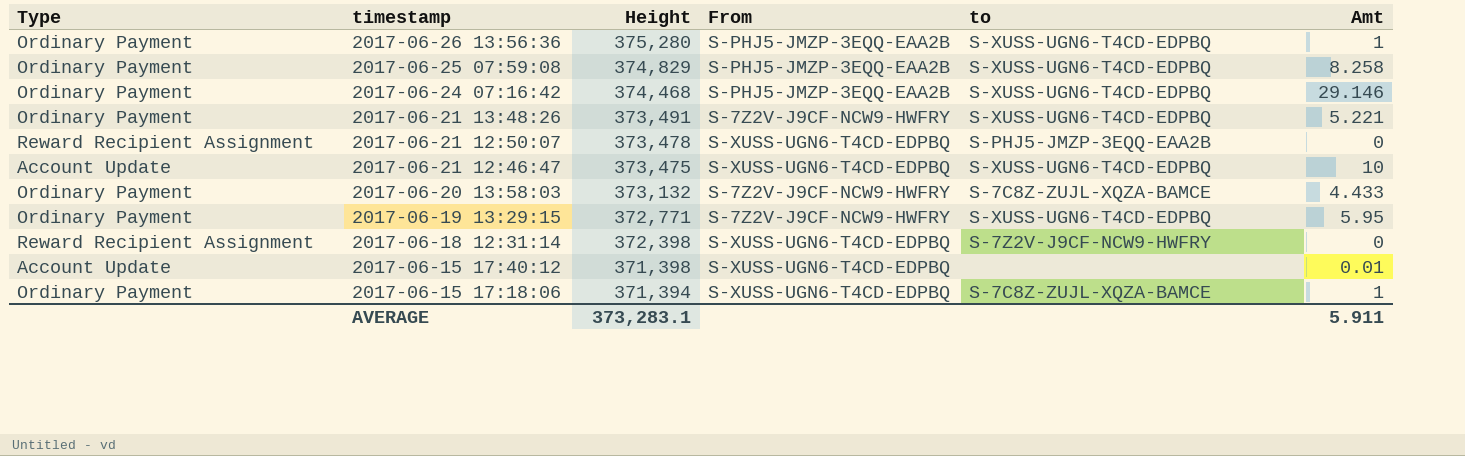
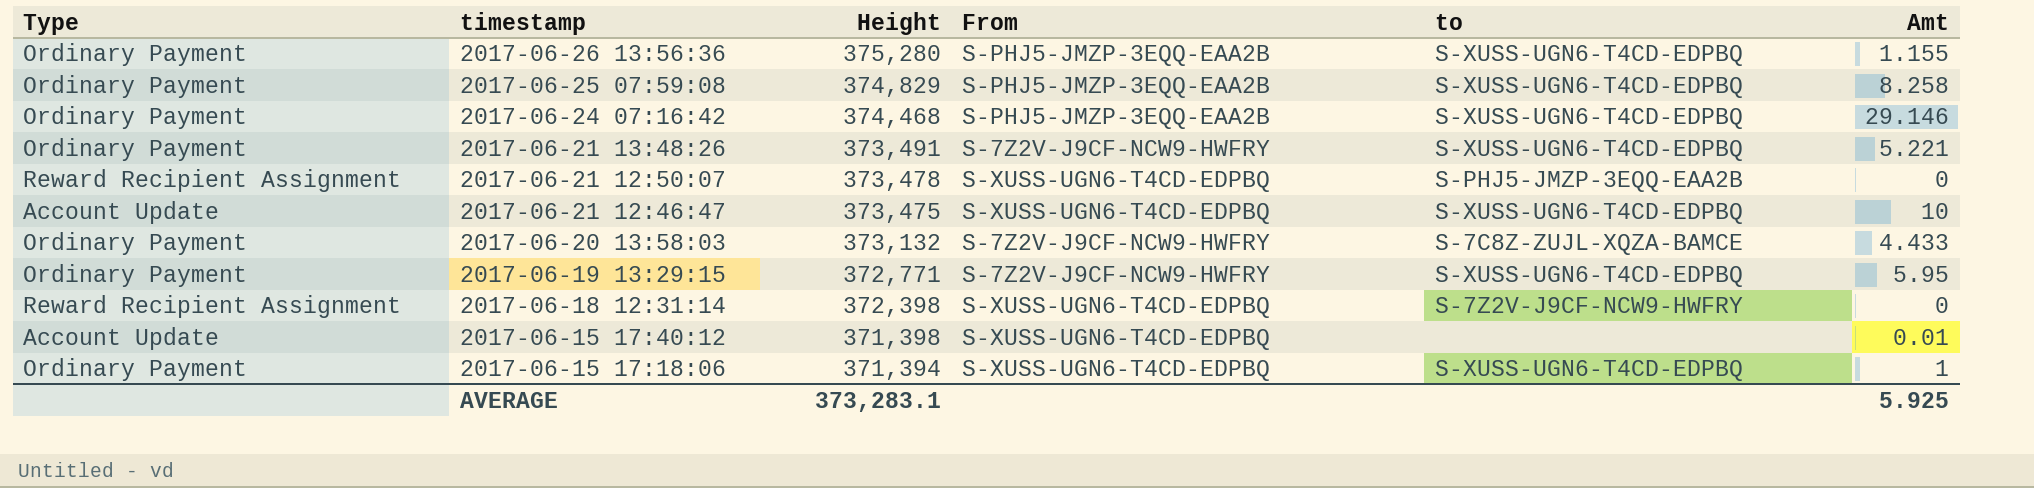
2017-06-26 13:56:36 | Amt: 1 -> 1.155
2017-06-15 17:18:06 | to: S-7C8Z-ZUJL-XQZA-BAMCE -> S-XUSS-UGN6-T4CD-EDPBQ
AVERAGE | Amt: 5.911 -> 5.925

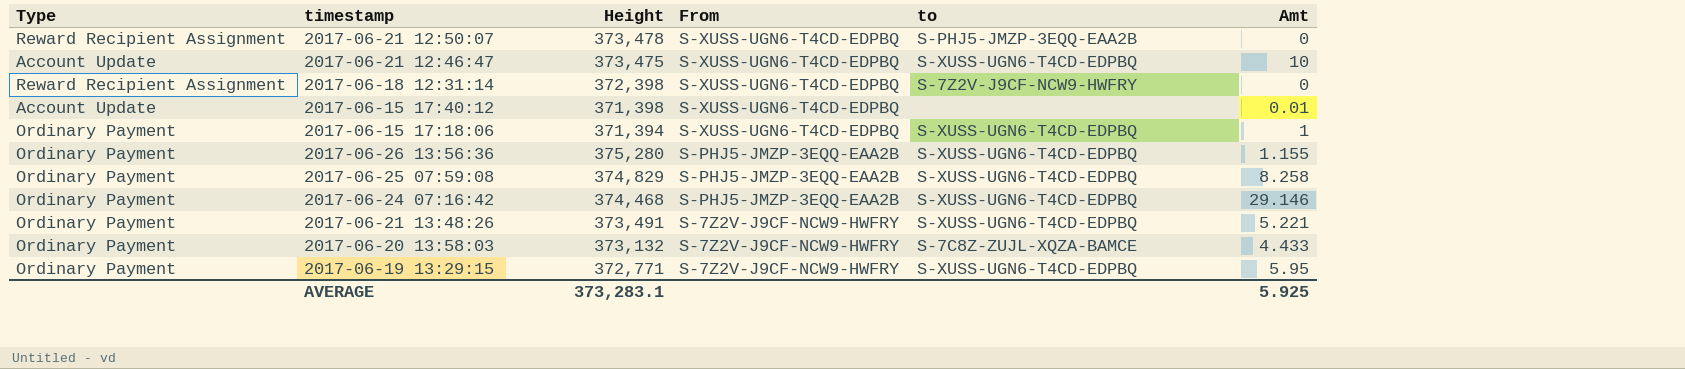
row order: timestamp descending -> From descending

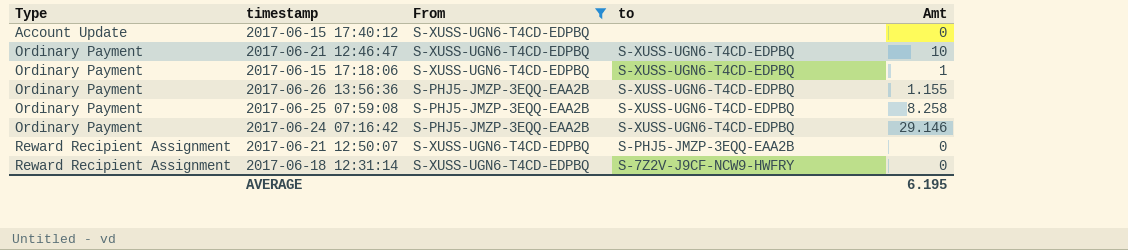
filter: none -> From != S-7Z2V-J9CF-NCW9-HWFRY
row order: From descending -> Type ascending
column Height | position: 3 -> none
2017-06-15 17:40:12 | Amt: 0.01 -> 0
2017-06-21 12:46:47 | Type: Account Update -> Ordinary Payment
AVERAGE | Amt: 5.925 -> 6.195

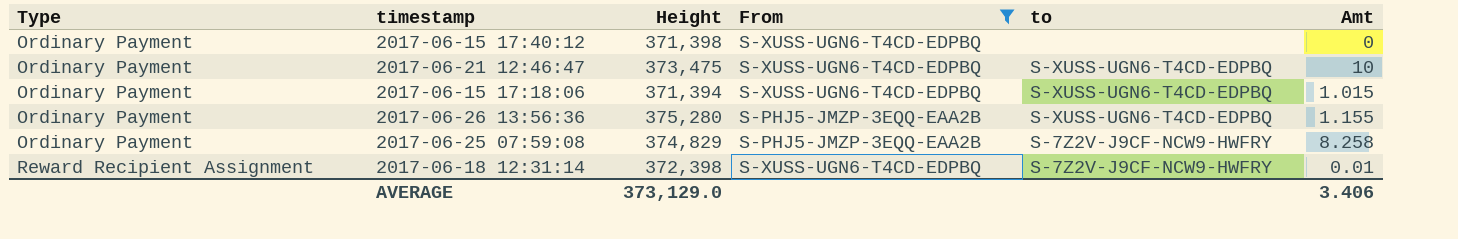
column Height | position: none -> 3
row 2017-06-24 07:16:42: Ordinary Payment | S-PHJ5-JMZP-3EQQ-EAA2B | S-XUSS-UGN6-T4CD-EDPBQ | 29.146 -> none
row 2017-06-21 12:50:07: Reward Recipient Assignment | S-XUSS-UGN6-T4CD-EDPBQ | S-PHJ5-JMZP-3EQQ-EAA2B | 0 -> none
2017-06-15 17:40:12 | Type: Account Update -> Ordinary Payment
2017-06-15 17:18:06 | Amt: 1 -> 1.015
2017-06-25 07:59:08 | to: S-XUSS-UGN6-T4CD-EDPBQ -> S-7Z2V-J9CF-NCW9-HWFRY
2017-06-18 12:31:14 | Amt: 0 -> 0.01
AVERAGE | Amt: 6.195 -> 3.406

